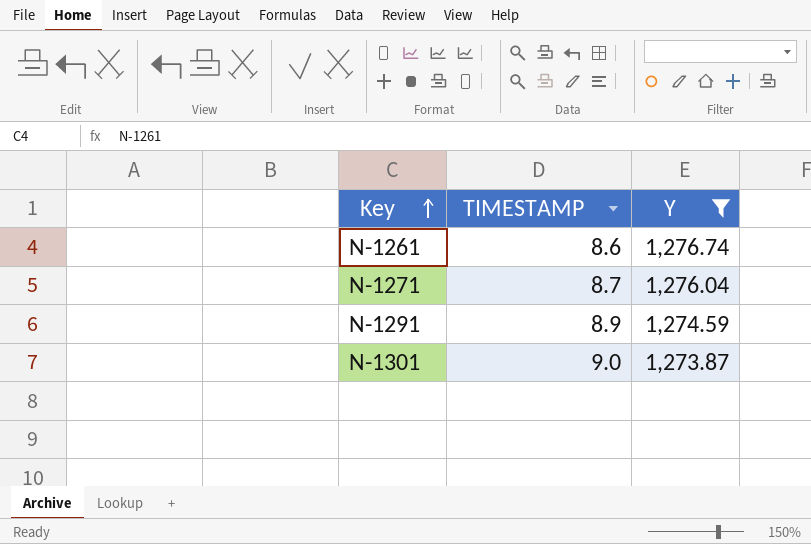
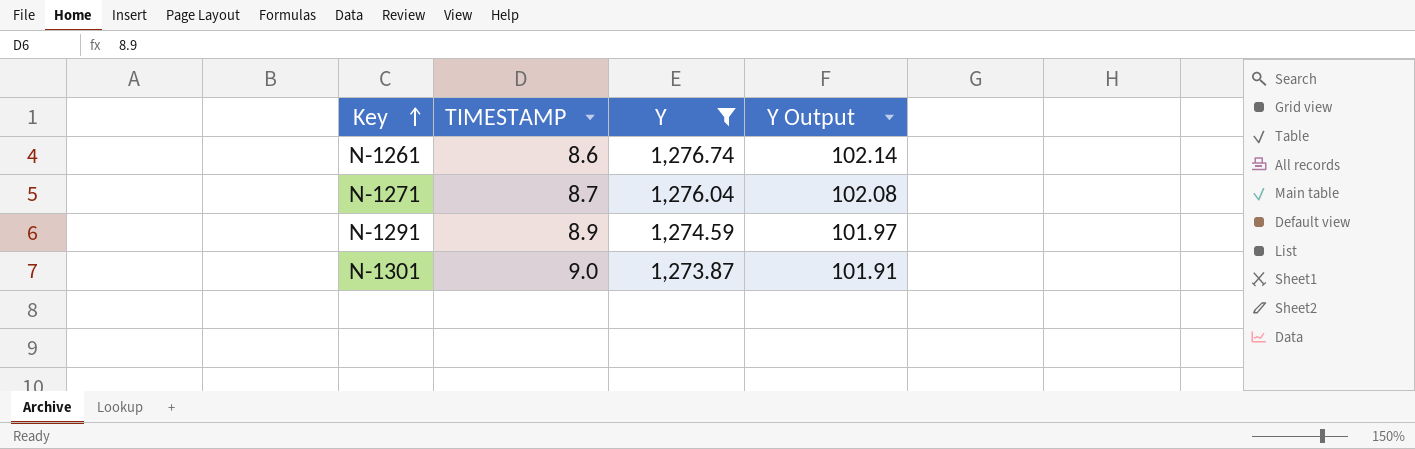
column Y Output | formula: none -> [Y] * 0.08

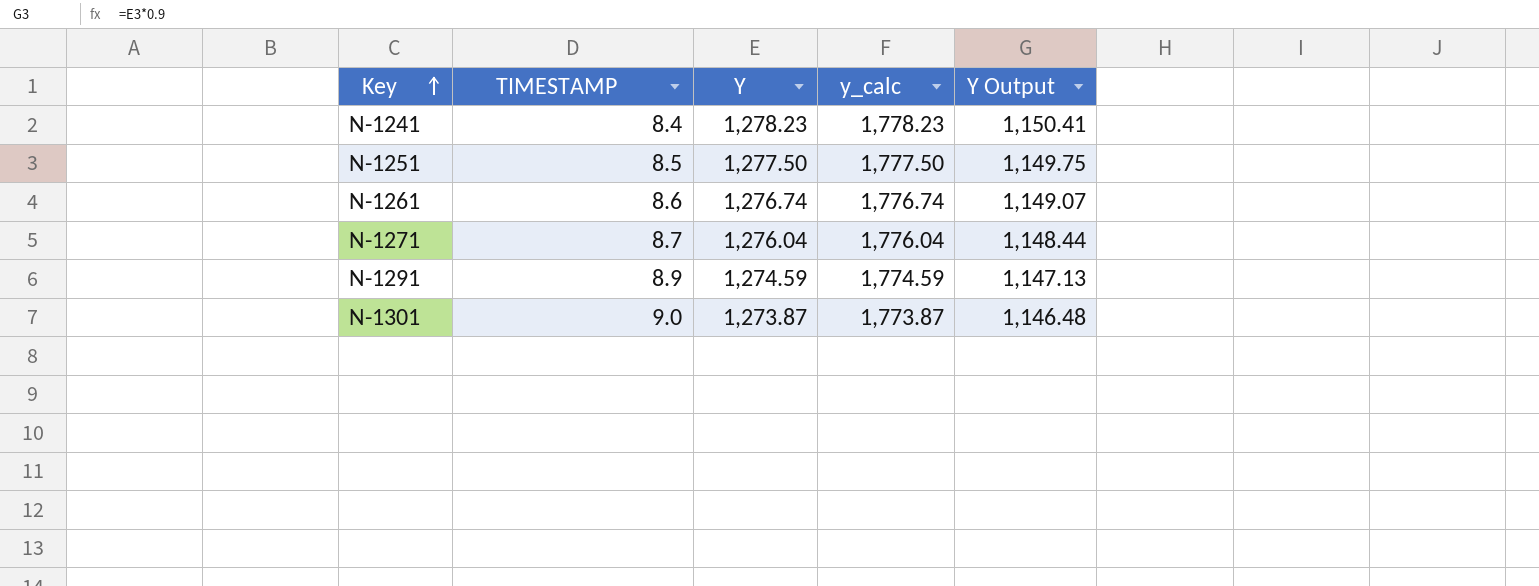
filter: Y <= 1,276.74 -> none
column y_calc | formula: none -> [Y] + 500
column Y Output | formula: [Y] * 0.08 -> [Y] * 0.9

